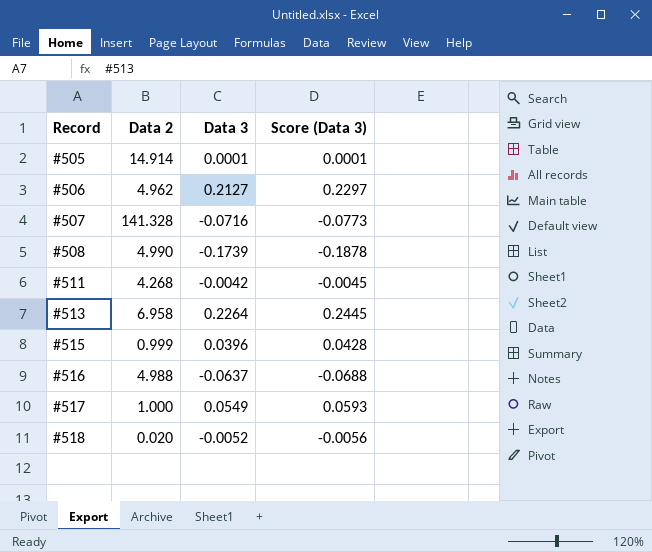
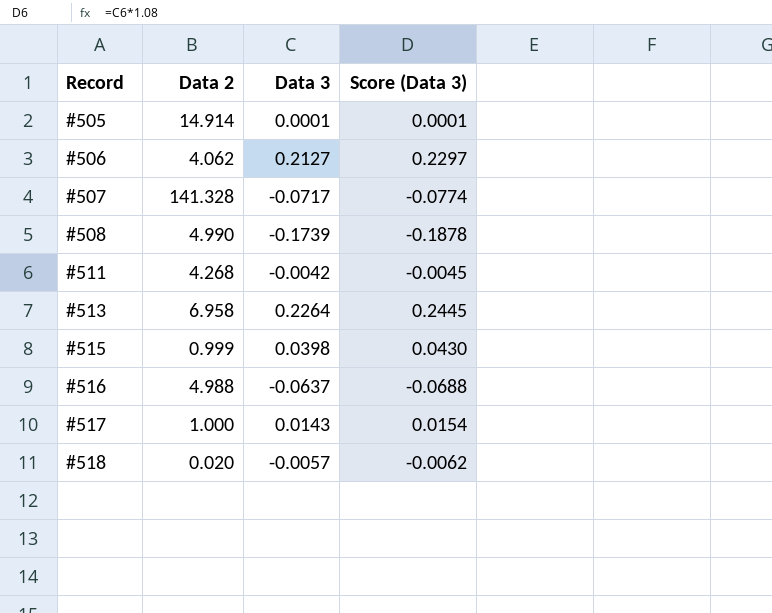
#506 | Data 2: 4.962 -> 4.062
#507 | Data 3: -0.0716 -> -0.0717
#507 | Score (Data 3): -0.0773 -> -0.0774
#515 | Data 3: 0.0396 -> 0.0398
#515 | Score (Data 3): 0.0428 -> 0.0430
#517 | Data 3: 0.0549 -> 0.0143
#517 | Score (Data 3): 0.0593 -> 0.0154
#518 | Data 3: -0.0052 -> -0.0057
#518 | Score (Data 3): -0.0056 -> -0.0062

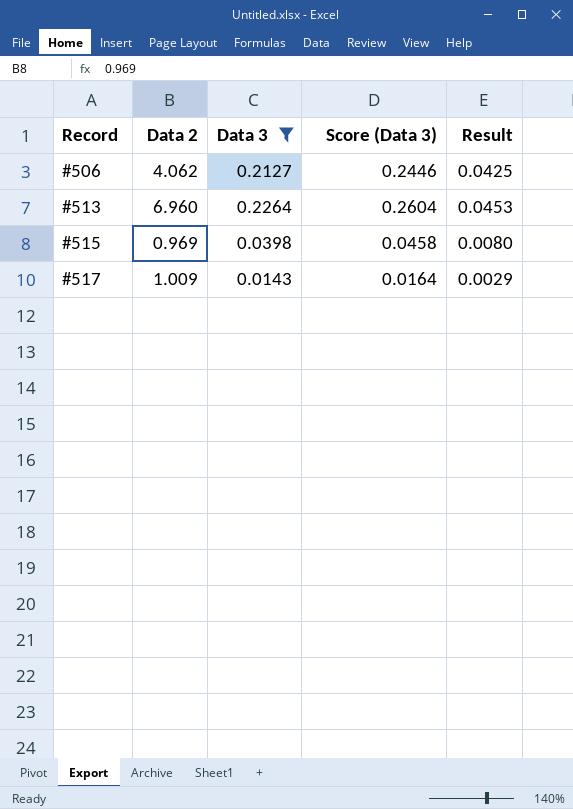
filter: none -> Data 3 >= 0.0143
column Score (Data 3) | formula: [Data 3] * 1.08 -> [Data 3] * 1.15
column Result | formula: none -> [Data 3] * 0.2
#513 | Data 2: 6.958 -> 6.960
#515 | Data 2: 0.999 -> 0.969
#517 | Data 2: 1.000 -> 1.009

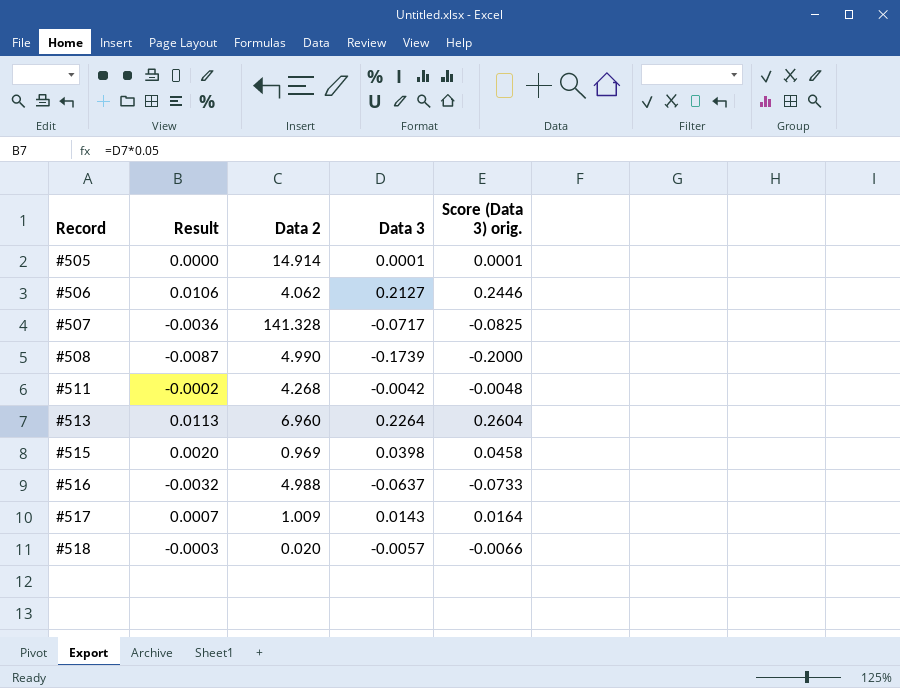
filter: Data 3 >= 0.0143 -> none
column Result | formula: [Data 3] * 0.2 -> [Data 3] * 0.05
column Result | position: 5 -> 2
column name: Score (Data 3) -> Score (Data 3) orig.

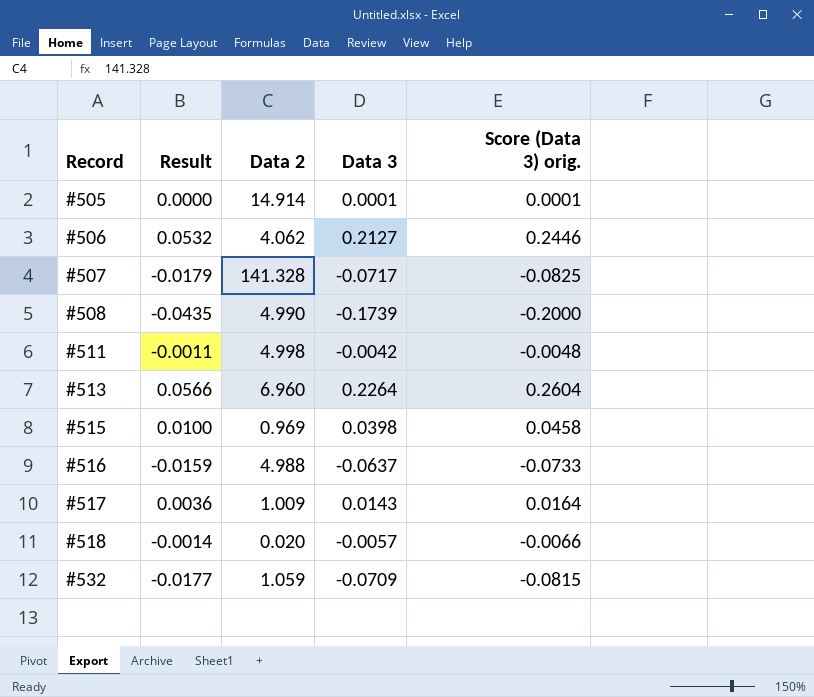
column Result | formula: [Data 3] * 0.05 -> [Data 3] * 0.25
#511 | Data 2: 4.268 -> 4.998
row #532: none -> -0.0177 | 1.059 | -0.0709 | -0.0815

